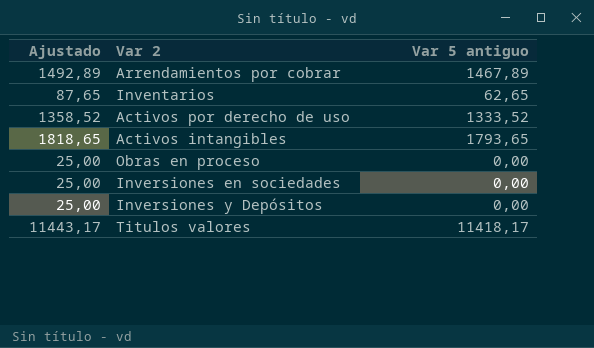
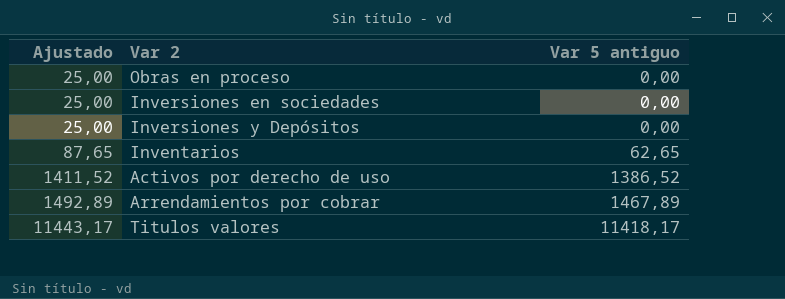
row order: none -> Ajustado ascending
row Activos intangibles: 1818,65 | 1793,65 -> none
Activos por derecho de uso | Ajustado: 1358,52 -> 1411,52
Activos por derecho de uso | Var 5 antiguo: 1333,52 -> 1386,52

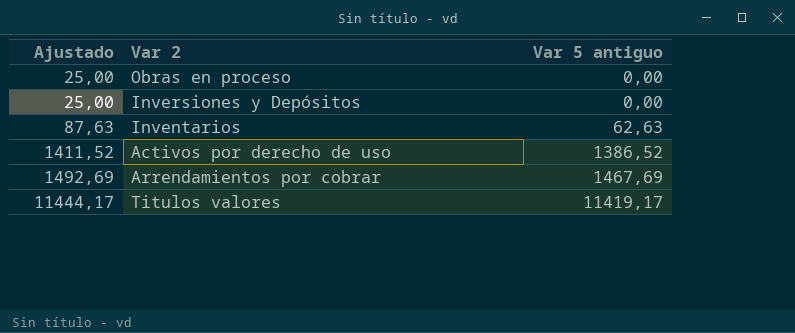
row Inversiones en sociedades: 25,00 | 0,00 -> none
Inventarios | Ajustado: 87,65 -> 87,63
Inventarios | Var 5 antiguo: 62,65 -> 62,63
Arrendamientos por cobrar | Ajustado: 1492,89 -> 1492,69
Arrendamientos por cobrar | Var 5 antiguo: 1467,89 -> 1467,69
Titulos valores | Ajustado: 11443,17 -> 11444,17
Titulos valores | Var 5 antiguo: 11418,17 -> 11419,17

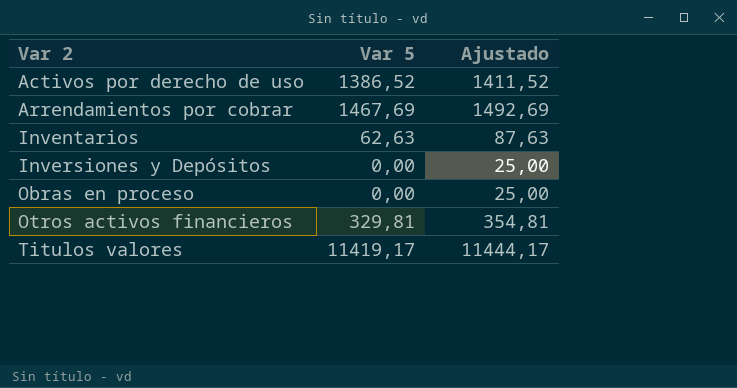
row order: Ajustado ascending -> Var 2 ascending
column name: Var 5 antiguo -> Var 5
column Ajustado | position: 1 -> 3
row Otros activos financieros: none -> 329,81 | 354,81

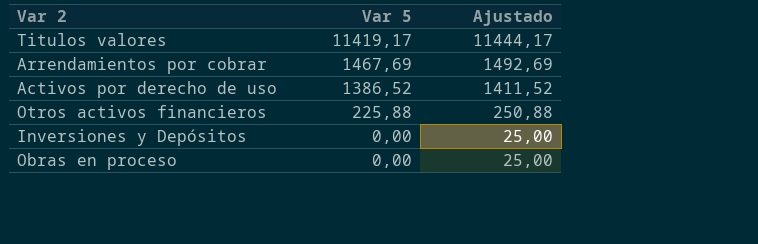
row order: Var 2 ascending -> Var 5 descending
row Inventarios: 62,63 | 87,63 -> none
Otros activos financieros | Var 5: 329,81 -> 225,88
Otros activos financieros | Ajustado: 354,81 -> 250,88

